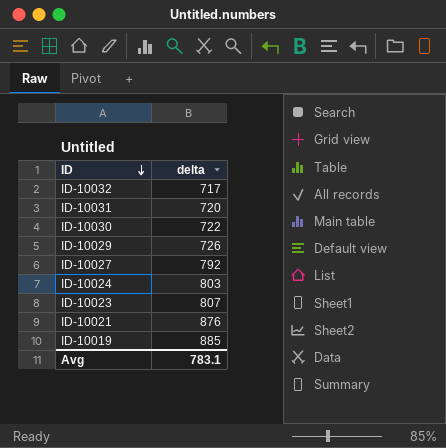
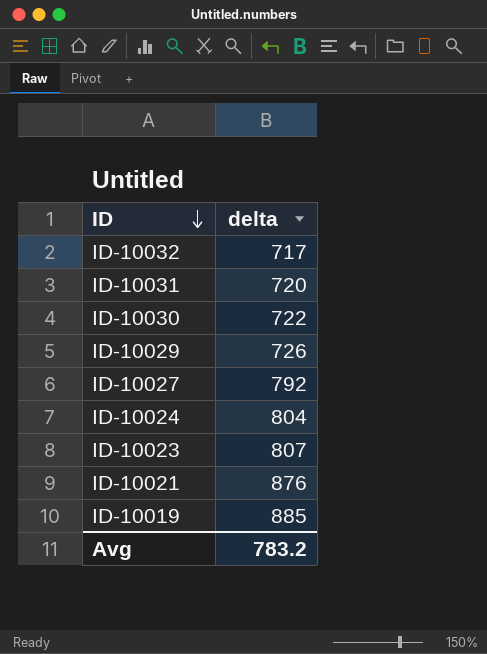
ID-10024 | delta: 803 -> 804
Avg | delta: 783.1 -> 783.2

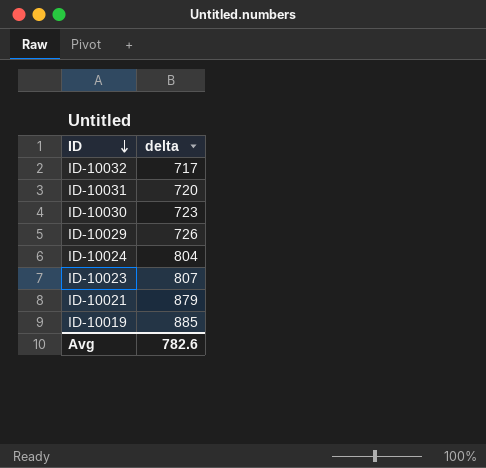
row ID-10027: 792 -> none
ID-10030 | delta: 722 -> 723
ID-10021 | delta: 876 -> 879
Avg | delta: 783.2 -> 782.6

